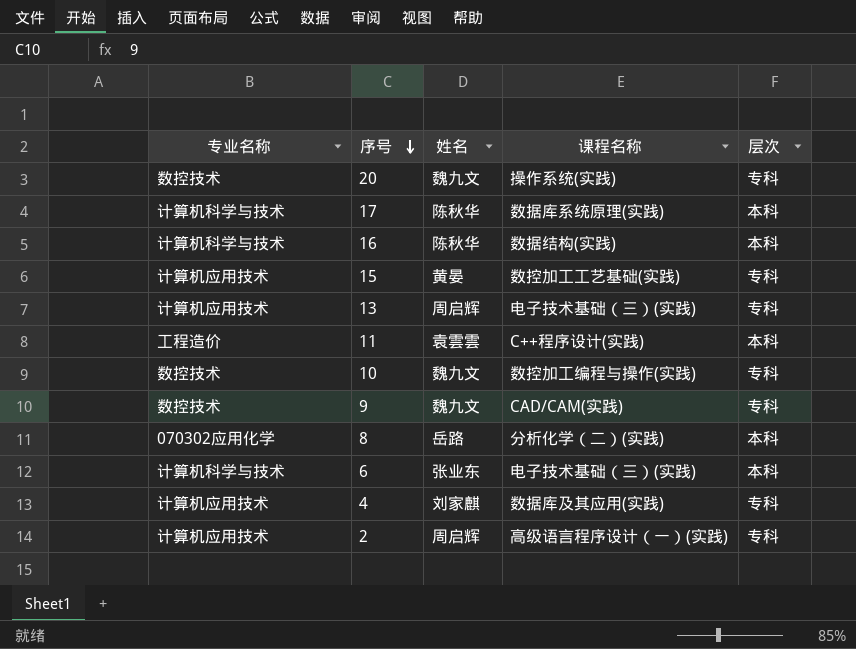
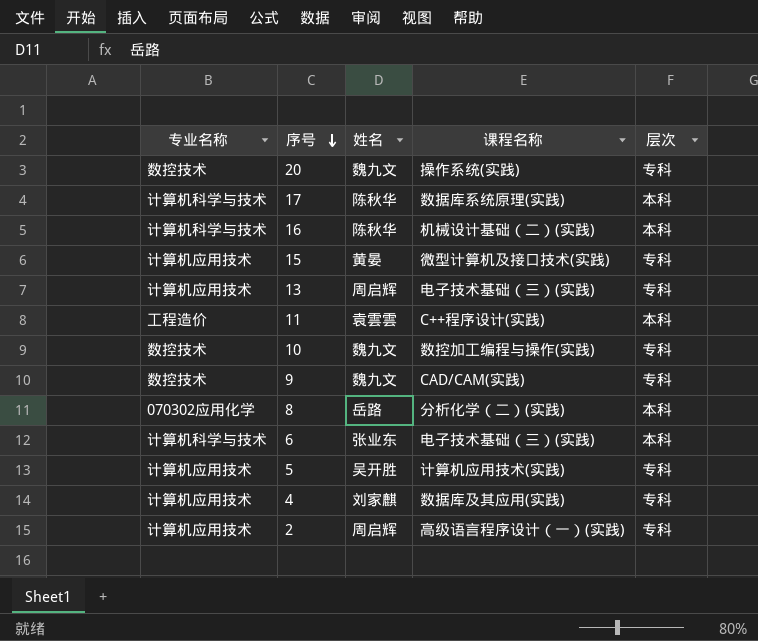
16 | 课程名称: 数据结构(实践) -> 机械设计基础（二）(实践)
15 | 课程名称: 数控加工工艺基础(实践) -> 微型计算机及接口技术(实践)
row 5: none -> 计算机应用技术 | 吴开胜 | 计算机应用技术(实践) | 专科

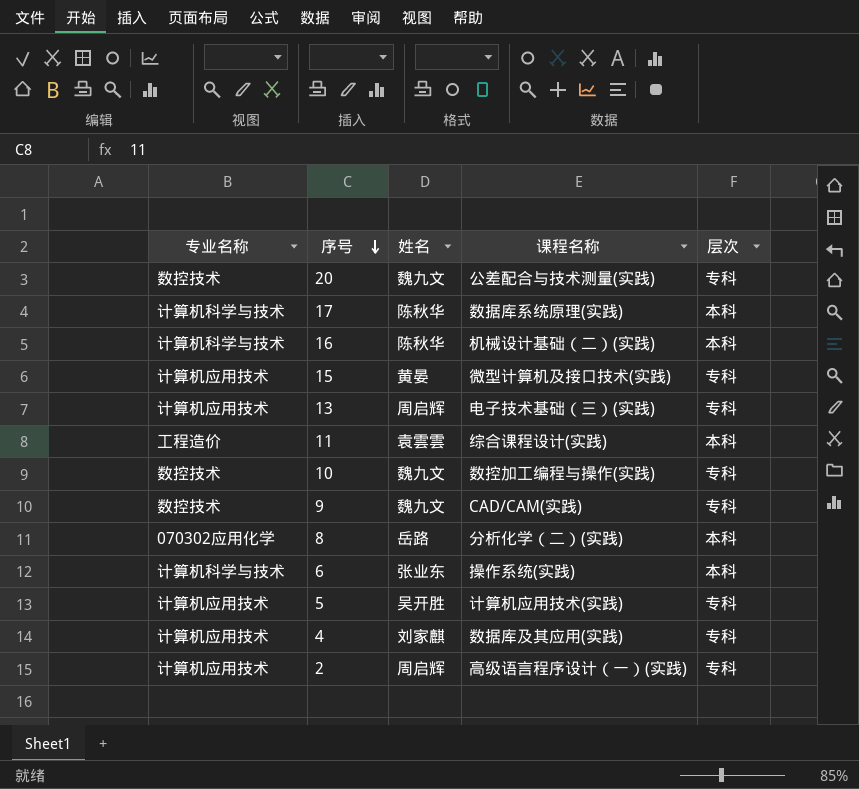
20 | 课程名称: 操作系统(实践) -> 公差配合与技术测量(实践)
11 | 课程名称: C++程序设计(实践) -> 综合课程设计(实践)
6 | 课程名称: 电子技术基础（三）(实践) -> 操作系统(实践)

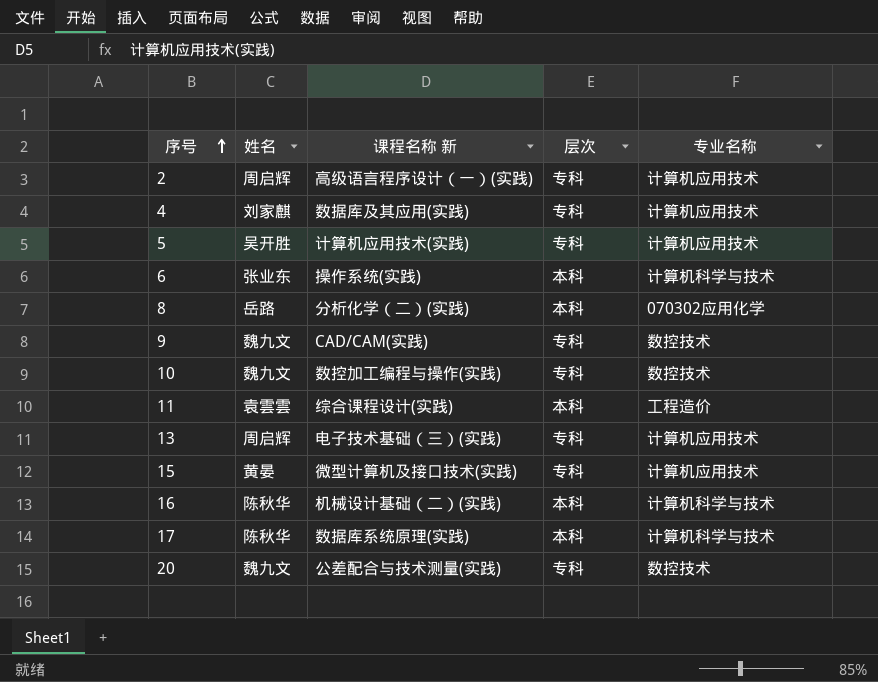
row order: 序号 descending -> 序号 ascending
column name: 课程名称 -> 课程名称 新
column 专业名称 | position: 1 -> 5

